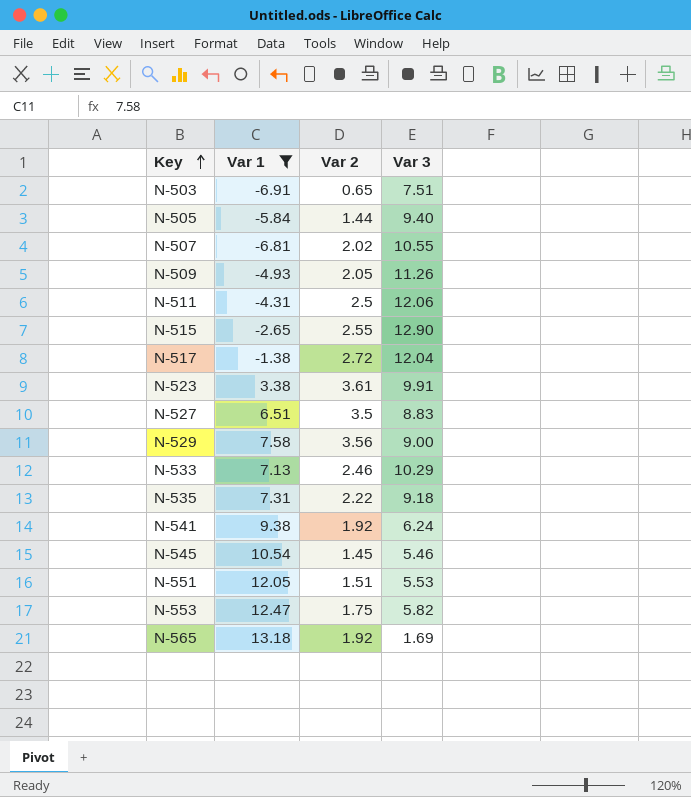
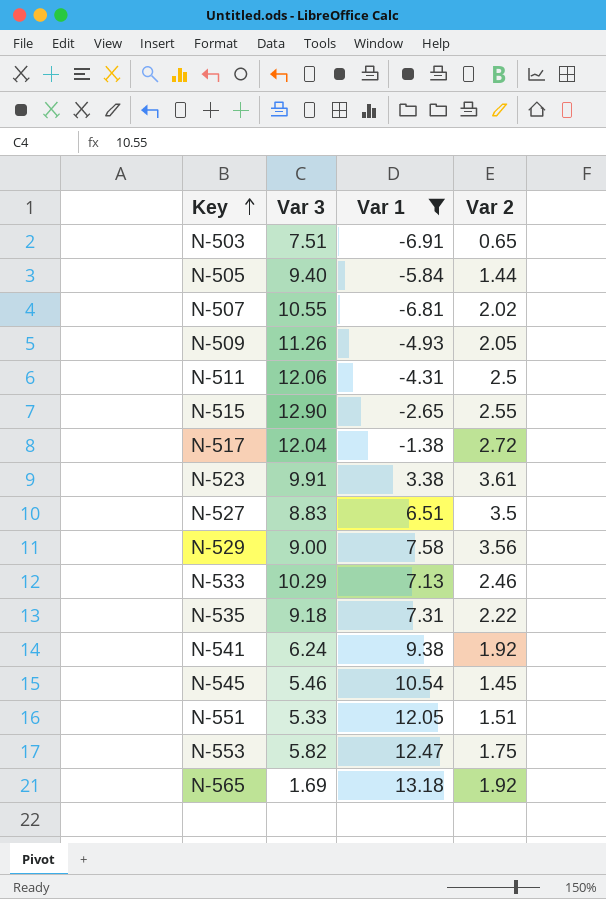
column Var 3 | position: 4 -> 2
N-551 | Var 3: 5.53 -> 5.33

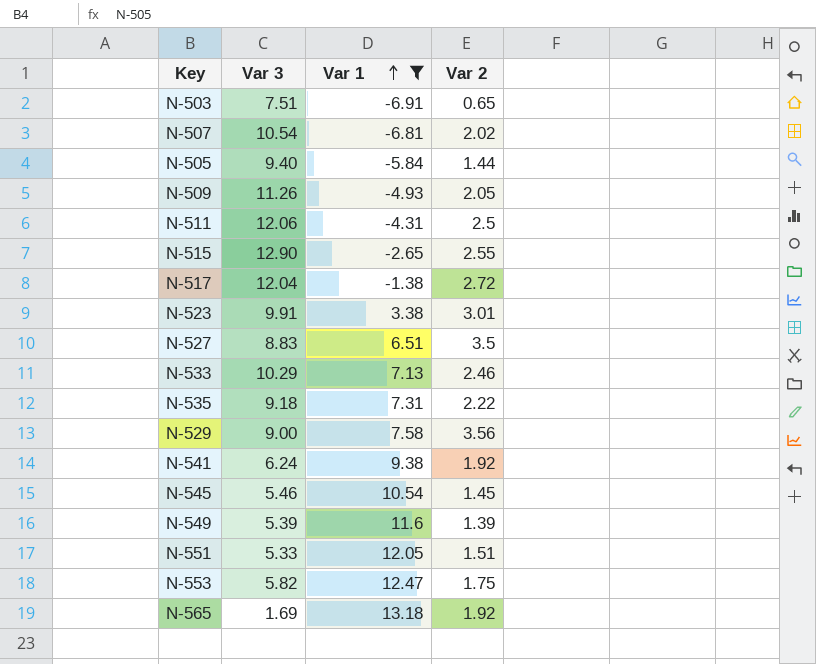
row order: Key ascending -> Var 1 ascending
N-507 | Var 3: 10.55 -> 10.54
N-523 | Var 2: 3.61 -> 3.01
row N-549: none -> 5.39 | 11.6 | 1.39

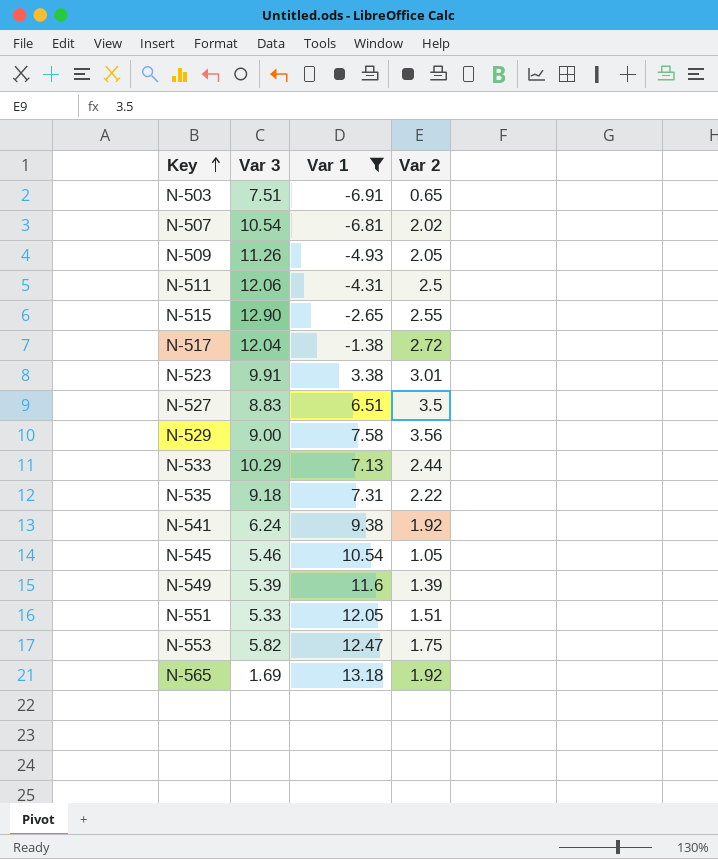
row order: Var 1 ascending -> Key ascending
row N-505: 9.40 | -5.84 | 1.44 -> none
N-533 | Var 2: 2.46 -> 2.44
N-545 | Var 2: 1.45 -> 1.05

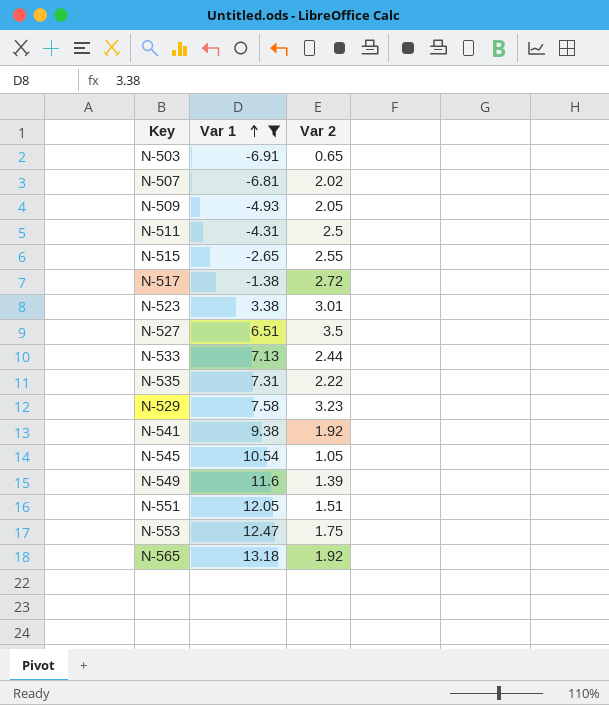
row order: Key ascending -> Var 1 ascending
column Var 3 | position: 2 -> none
N-529 | Var 2: 3.56 -> 3.23

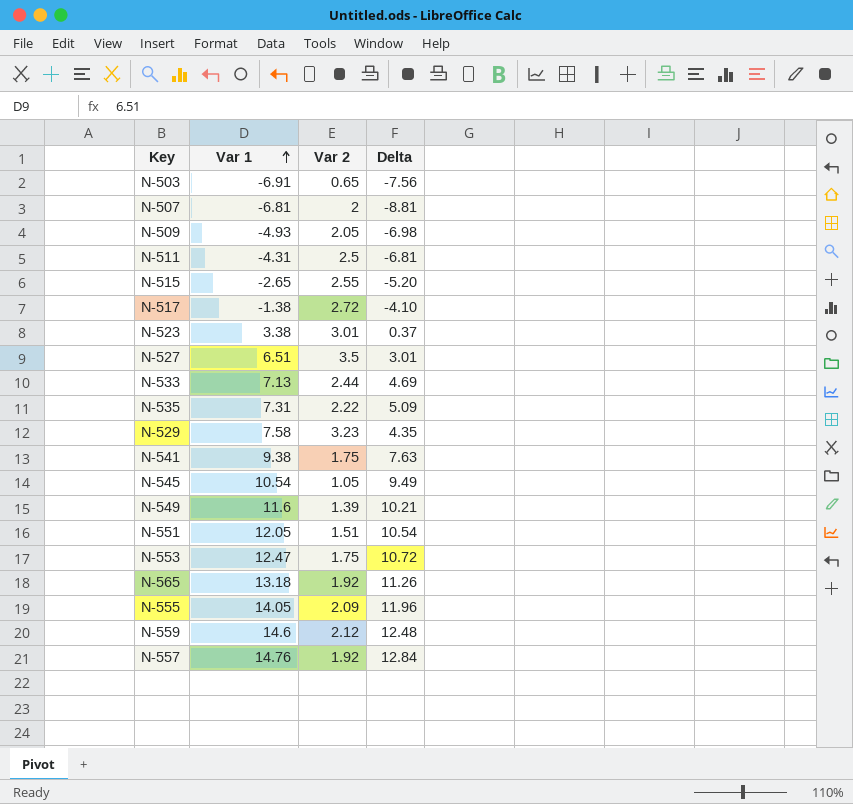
filter: Var 1 <= 13.18 -> none
column Delta | formula: none -> [Var 1] - [Var 2]
N-507 | Var 2: 2.02 -> 2
N-541 | Var 2: 1.92 -> 1.75

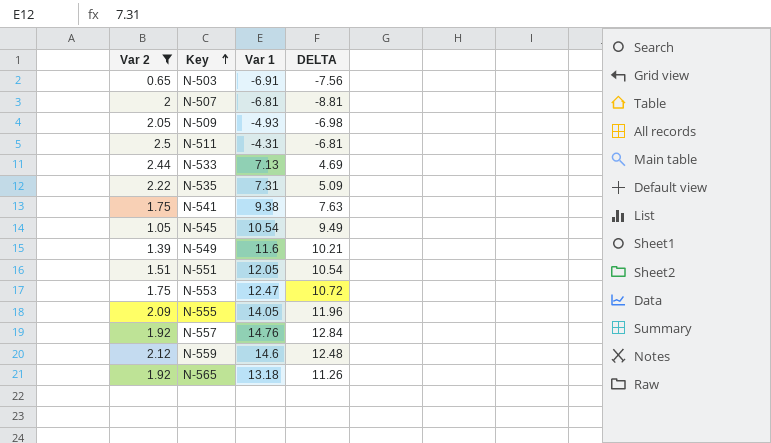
filter: none -> Var 2 <= 2.5
row order: Var 1 ascending -> Key ascending
column Var 2 | position: 3 -> 1
column name: Delta -> DELTA

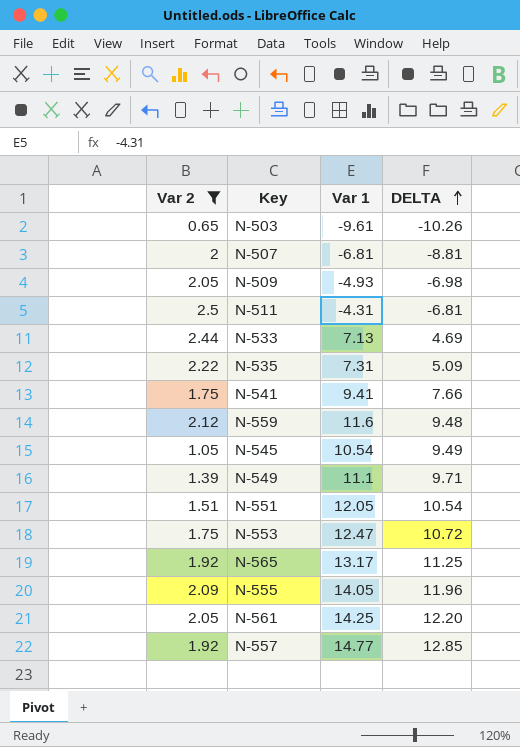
row order: Key ascending -> DELTA ascending
N-503 | Var 1: -6.91 -> -9.61
N-503 | DELTA: -7.56 -> -10.26
N-541 | Var 1: 9.38 -> 9.41
N-541 | DELTA: 7.63 -> 7.66
N-559 | Var 1: 14.6 -> 11.6
N-559 | DELTA: 12.48 -> 9.48
N-549 | Var 1: 11.6 -> 11.1
N-549 | DELTA: 10.21 -> 9.71
N-565 | Var 1: 13.18 -> 13.17
N-565 | DELTA: 11.26 -> 11.25
row N-561: none -> 2.05 | 14.25 | 12.20
N-557 | Var 1: 14.76 -> 14.77
N-557 | DELTA: 12.84 -> 12.85

